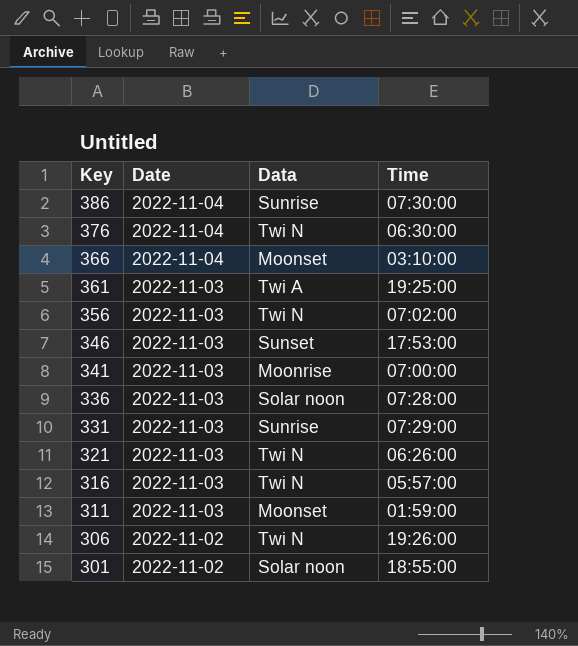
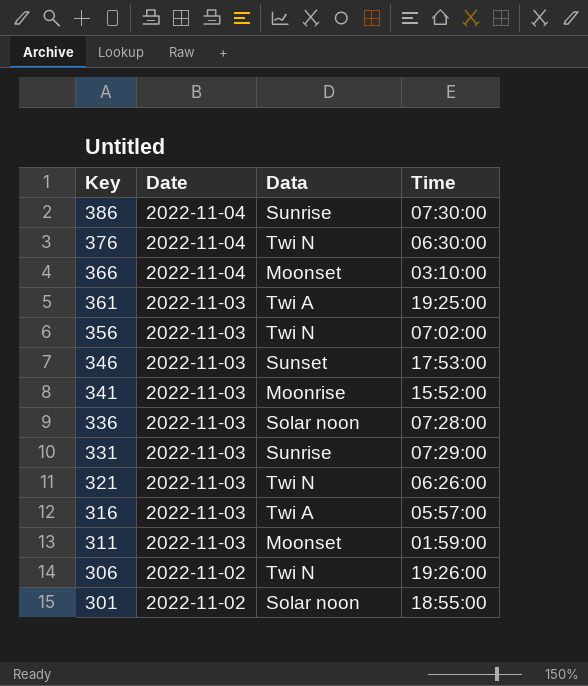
341 | Time: 07:00:00 -> 15:52:00
316 | Data: Twi N -> Twi A

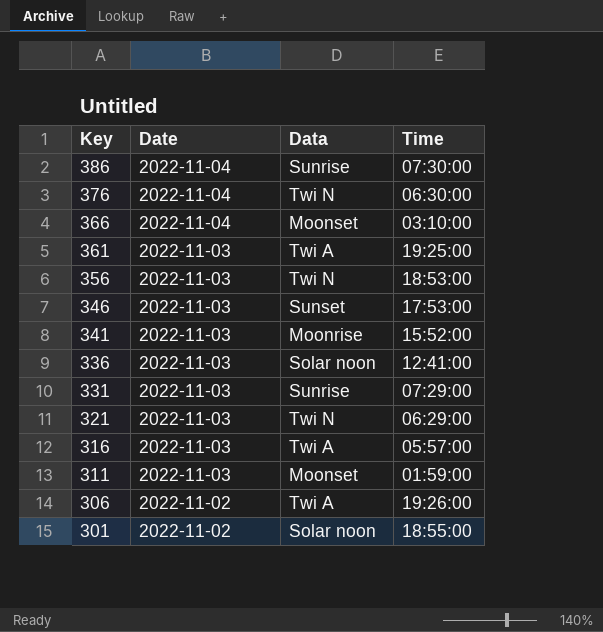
356 | Time: 07:02:00 -> 18:53:00
336 | Time: 07:28:00 -> 12:41:00
321 | Time: 06:26:00 -> 06:29:00
306 | Data: Twi N -> Twi A

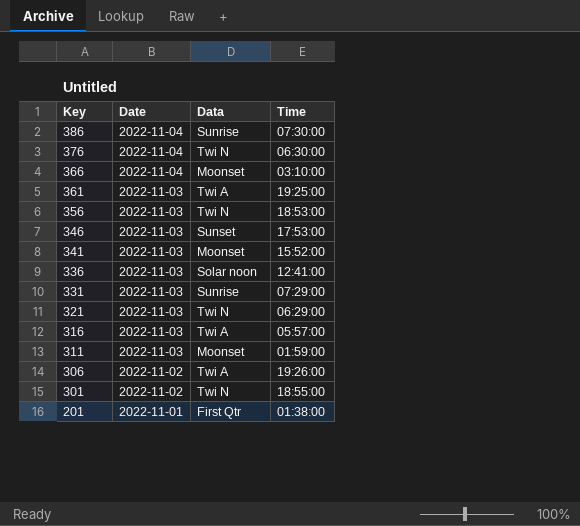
341 | Data: Moonrise -> Moonset
301 | Data: Solar noon -> Twi N
row 201: none -> 2022-11-01 | First Qtr | 01:38:00

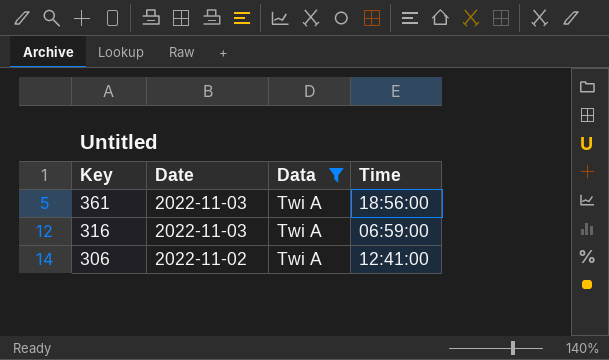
filter: none -> Data = Twi A
361 | Time: 19:25:00 -> 18:56:00
316 | Time: 05:57:00 -> 06:59:00
306 | Time: 19:26:00 -> 12:41:00

